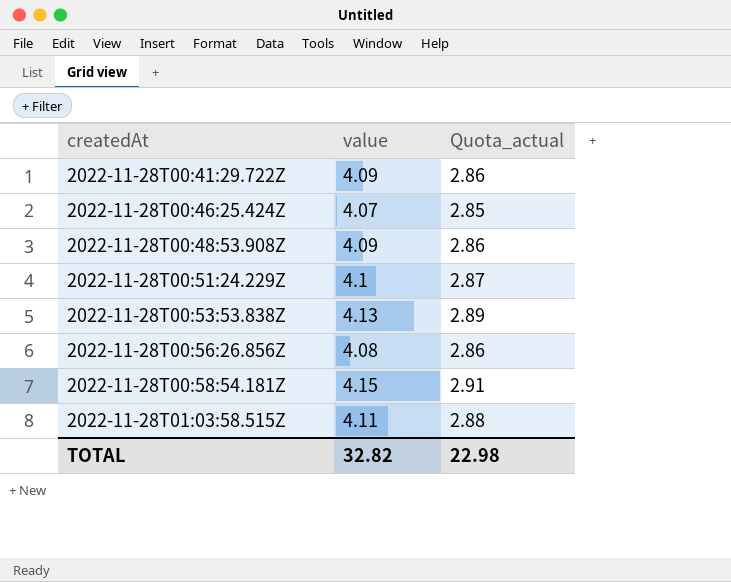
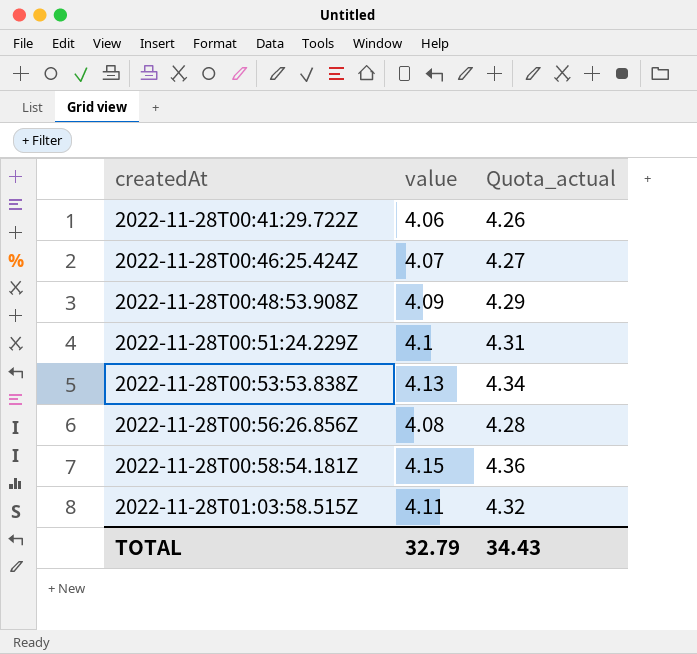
column Quota_actual | formula: [value] * 0.7 -> [value] * 1.05
2022-11-28T00:41:29.722Z | value: 4.09 -> 4.06
TOTAL | value: 32.82 -> 32.79
TOTAL | Quota_actual: 22.98 -> 34.43

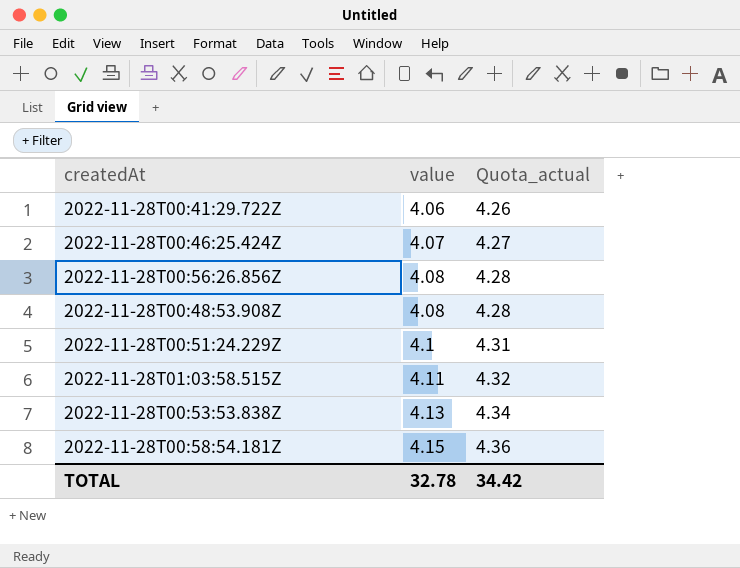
row order: createdAt ascending -> value ascending
2022-11-28T00:48:53.908Z | value: 4.09 -> 4.08
2022-11-28T00:48:53.908Z | Quota_actual: 4.29 -> 4.28
TOTAL | value: 32.79 -> 32.78
TOTAL | Quota_actual: 34.43 -> 34.42

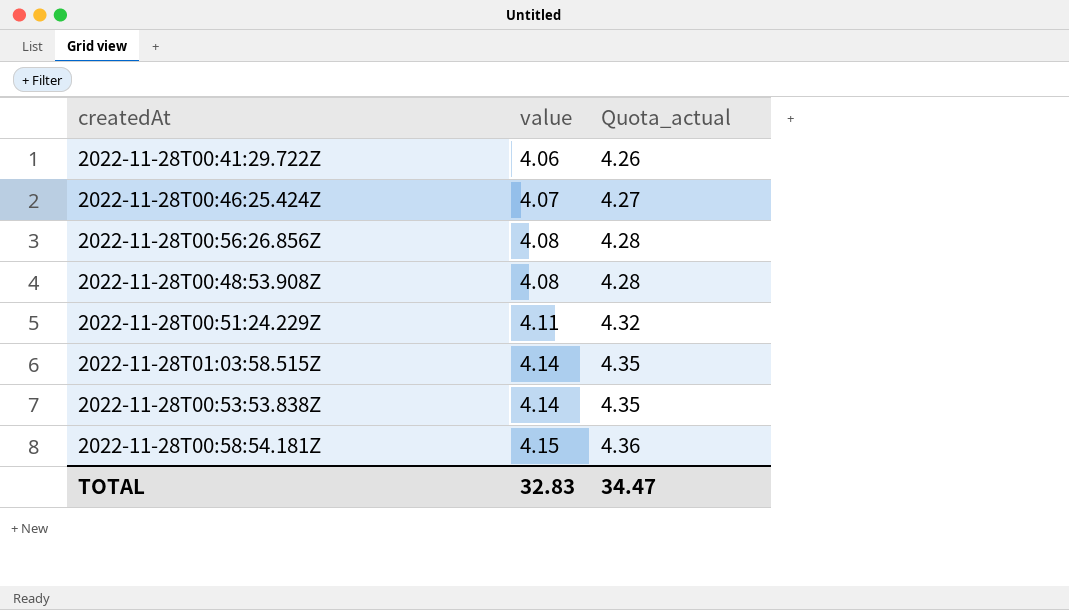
2022-11-28T00:51:24.229Z | value: 4.1 -> 4.11
2022-11-28T00:51:24.229Z | Quota_actual: 4.31 -> 4.32
2022-11-28T01:03:58.515Z | value: 4.11 -> 4.14
2022-11-28T01:03:58.515Z | Quota_actual: 4.32 -> 4.35
2022-11-28T00:53:53.838Z | value: 4.13 -> 4.14
2022-11-28T00:53:53.838Z | Quota_actual: 4.34 -> 4.35
TOTAL | value: 32.78 -> 32.83
TOTAL | Quota_actual: 34.42 -> 34.47

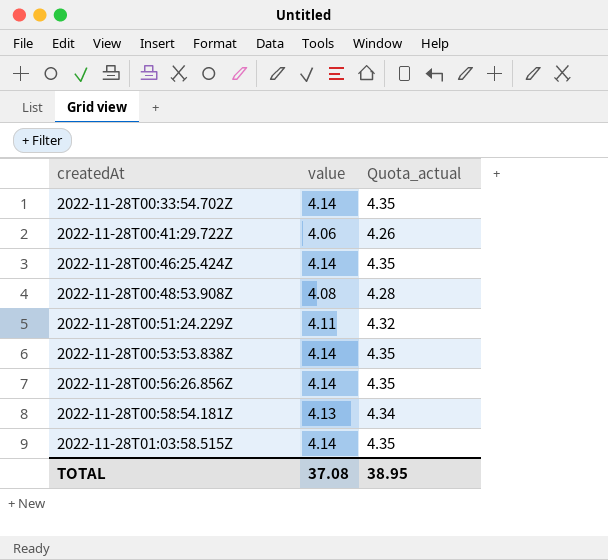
row order: value ascending -> createdAt ascending
row 2022-11-28T00:33:54.702Z: none -> 4.14 | 4.35
2022-11-28T00:46:25.424Z | value: 4.07 -> 4.14
2022-11-28T00:46:25.424Z | Quota_actual: 4.27 -> 4.35
2022-11-28T00:56:26.856Z | value: 4.08 -> 4.14
2022-11-28T00:56:26.856Z | Quota_actual: 4.28 -> 4.35
2022-11-28T00:58:54.181Z | value: 4.15 -> 4.13
2022-11-28T00:58:54.181Z | Quota_actual: 4.36 -> 4.34
TOTAL | value: 32.83 -> 37.08
TOTAL | Quota_actual: 34.47 -> 38.95

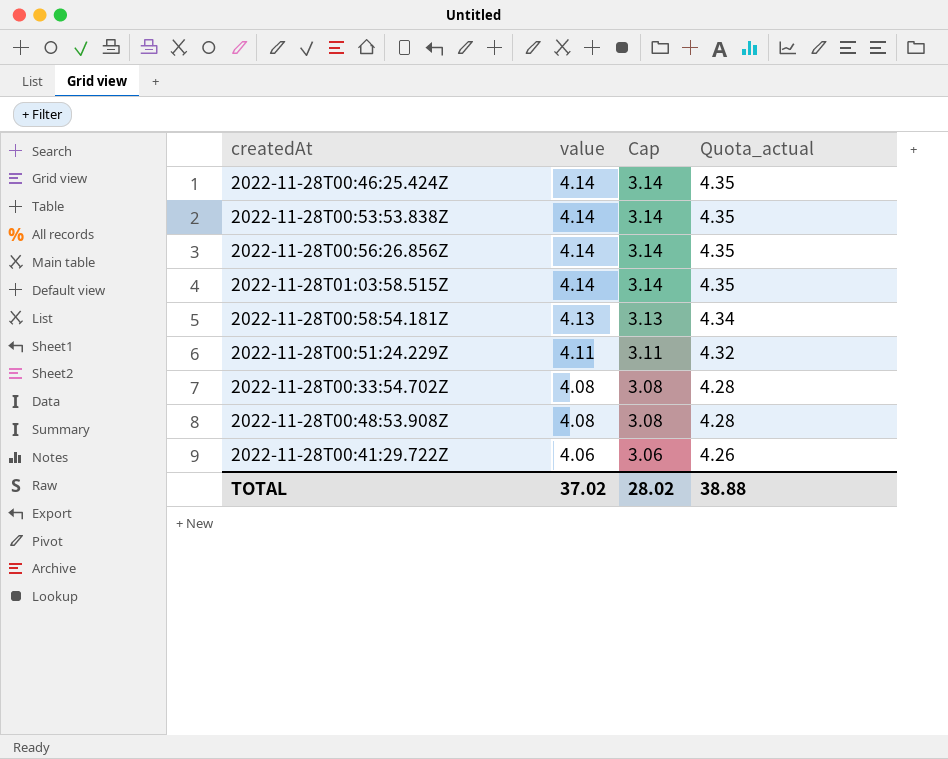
row order: createdAt ascending -> value descending
column Cap | formula: none -> [value] - 1
2022-11-28T00:33:54.702Z | value: 4.14 -> 4.08
2022-11-28T00:33:54.702Z | Quota_actual: 4.35 -> 4.28
TOTAL | value: 37.08 -> 37.02
TOTAL | Quota_actual: 38.95 -> 38.88

